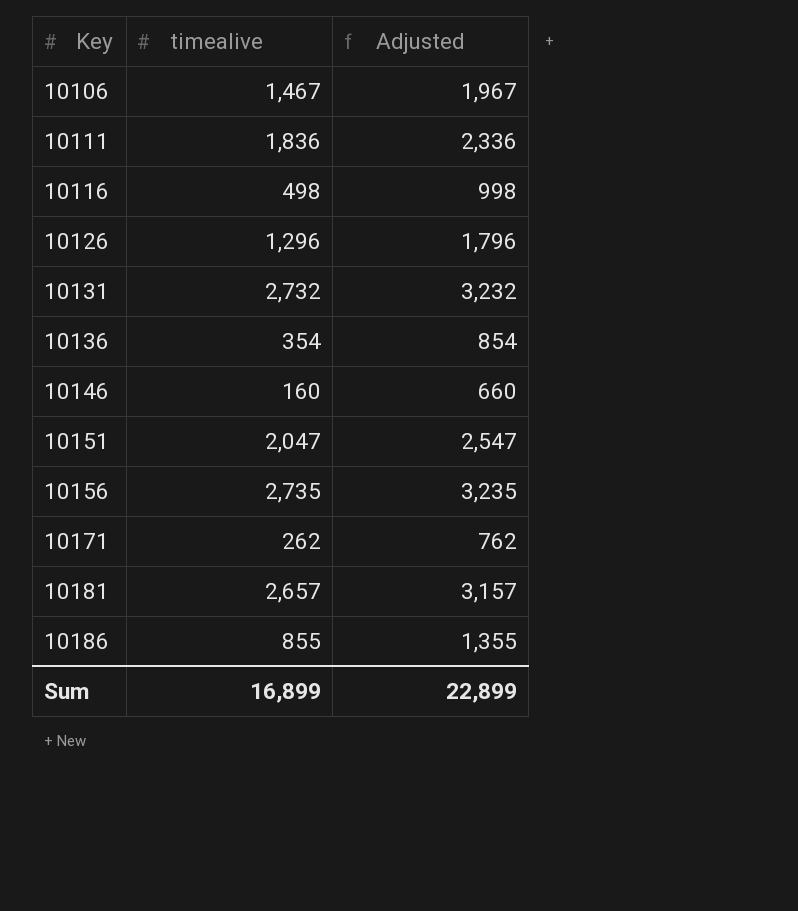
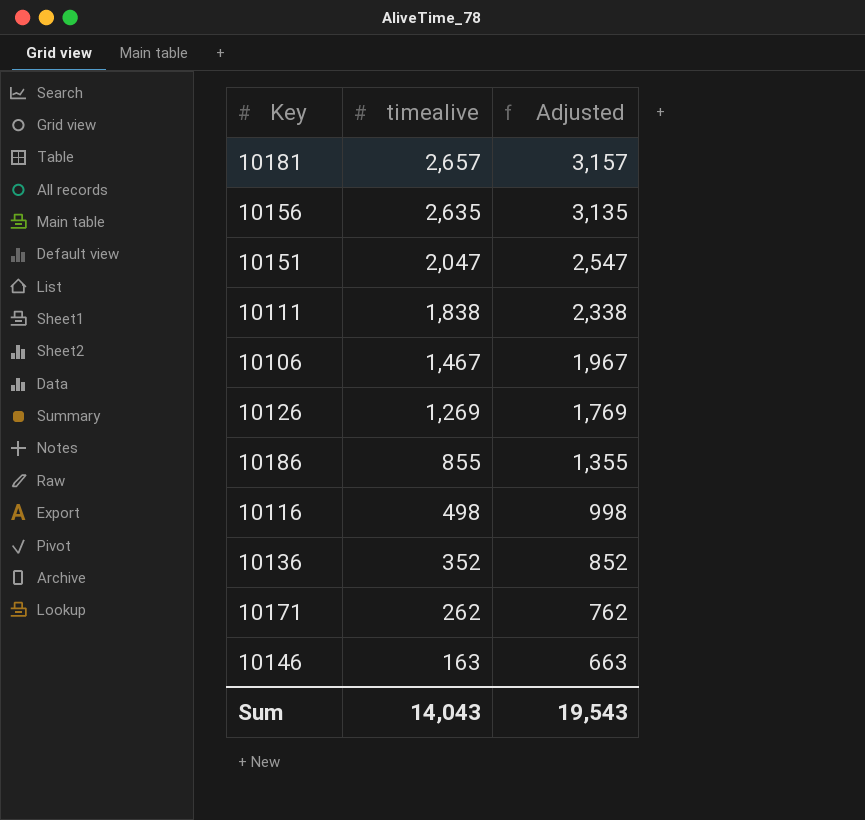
row order: Key ascending -> timealive descending
row 10131: 2,732 | 3,232 -> none
10156 | timealive: 2,735 -> 2,635
10156 | Adjusted: 3,235 -> 3,135
10111 | timealive: 1,836 -> 1,838
10111 | Adjusted: 2,336 -> 2,338
10126 | timealive: 1,296 -> 1,269
10126 | Adjusted: 1,796 -> 1,769
10136 | timealive: 354 -> 352
10136 | Adjusted: 854 -> 852
10146 | timealive: 160 -> 163
10146 | Adjusted: 660 -> 663
Sum | timealive: 16,899 -> 14,043
Sum | Adjusted: 22,899 -> 19,543

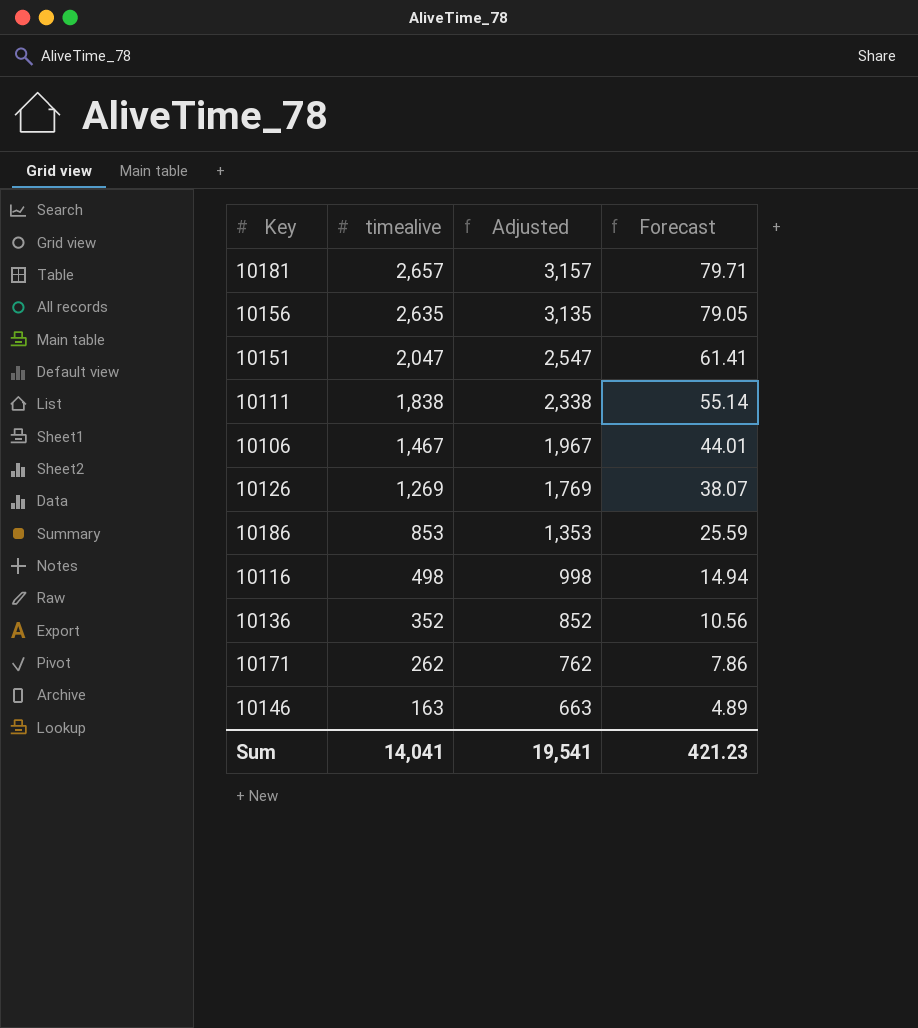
column Forecast | formula: none -> [timealive] * 0.03
10186 | timealive: 855 -> 853
10186 | Adjusted: 1,355 -> 1,353
Sum | timealive: 14,043 -> 14,041
Sum | Adjusted: 19,543 -> 19,541

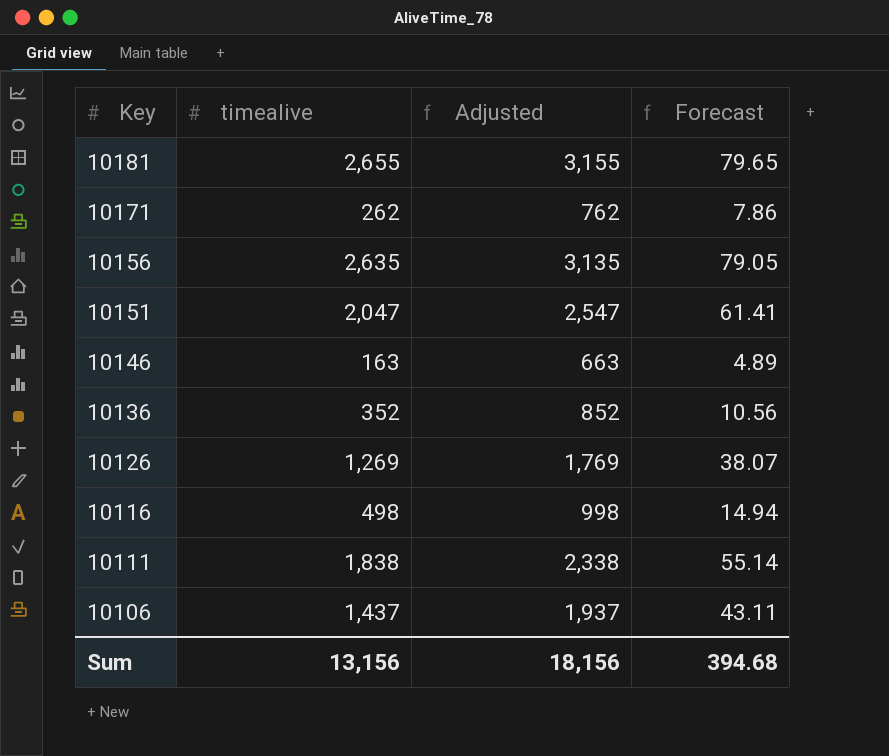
row order: timealive descending -> Key descending
row 10186: 853 | 1,353 | 25.59 -> none
10181 | timealive: 2,657 -> 2,655
10181 | Adjusted: 3,157 -> 3,155
10181 | Forecast: 79.71 -> 79.65
10106 | timealive: 1,467 -> 1,437
10106 | Adjusted: 1,967 -> 1,937
10106 | Forecast: 44.01 -> 43.11
Sum | timealive: 14,041 -> 13,156
Sum | Adjusted: 19,541 -> 18,156
Sum | Forecast: 421.23 -> 394.68

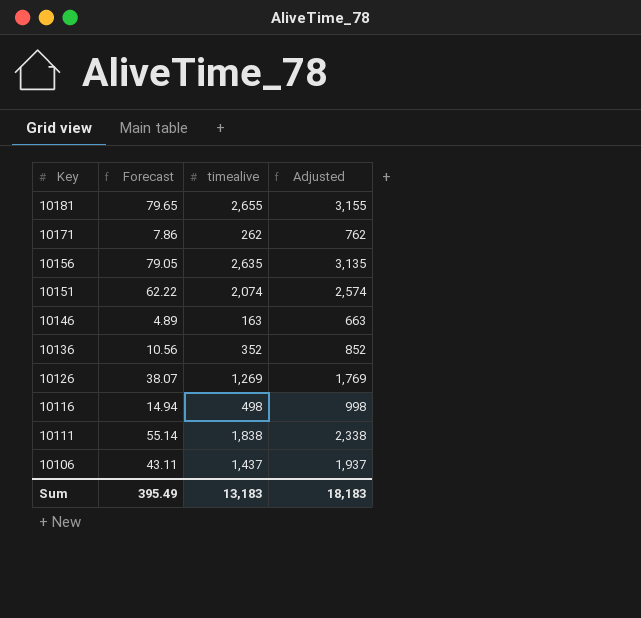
column Forecast | position: 4 -> 2
10151 | Forecast: 61.41 -> 62.22
10151 | timealive: 2,047 -> 2,074
10151 | Adjusted: 2,547 -> 2,574
Sum | Forecast: 394.68 -> 395.49
Sum | timealive: 13,156 -> 13,183
Sum | Adjusted: 18,156 -> 18,183

